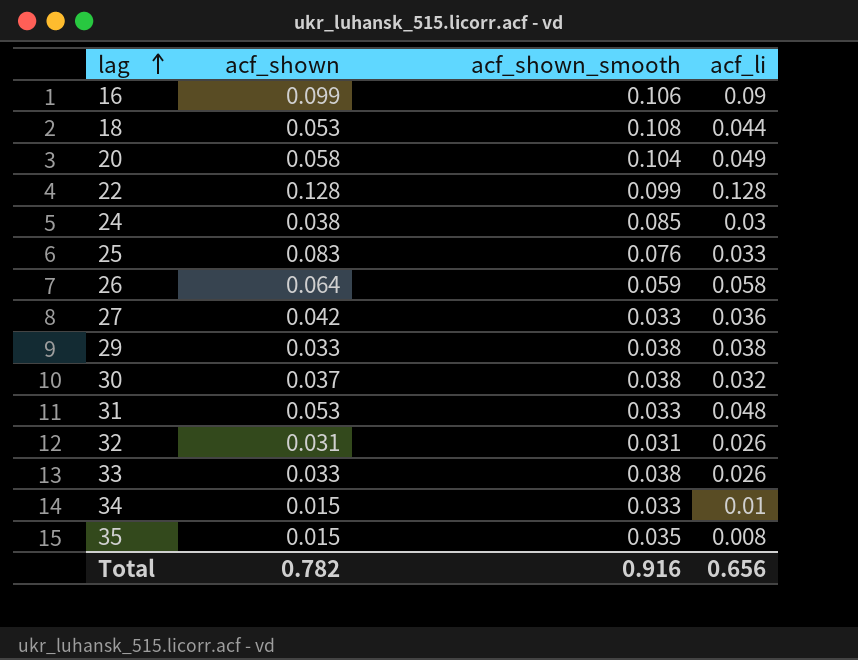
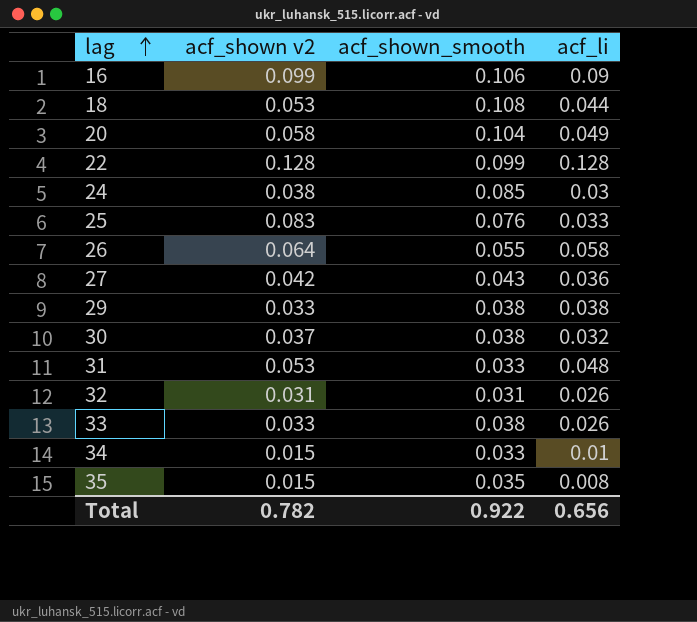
column name: acf_shown -> acf_shown v2
26 | acf_shown_smooth: 0.059 -> 0.055
27 | acf_shown_smooth: 0.033 -> 0.043
Total | acf_shown_smooth: 0.916 -> 0.922

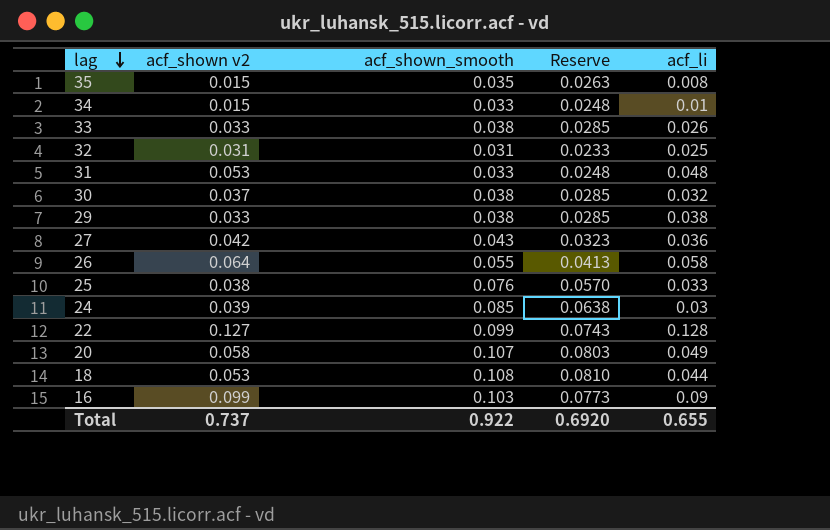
row order: lag ascending -> lag descending
column Reserve | formula: none -> [acf_shown_smooth] * 0.75
32 | acf_li: 0.026 -> 0.025
25 | acf_shown v2: 0.083 -> 0.038
24 | acf_shown v2: 0.038 -> 0.039
22 | acf_shown v2: 0.128 -> 0.127
20 | acf_shown_smooth: 0.104 -> 0.107
16 | acf_shown_smooth: 0.106 -> 0.103
Total | acf_shown v2: 0.782 -> 0.737
Total | acf_li: 0.656 -> 0.655

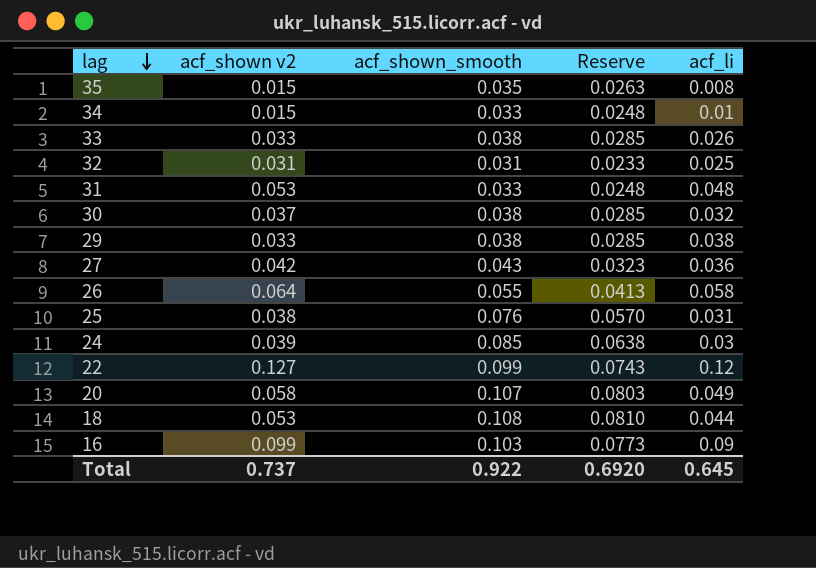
25 | acf_li: 0.033 -> 0.031
22 | acf_li: 0.128 -> 0.12
Total | acf_li: 0.655 -> 0.645

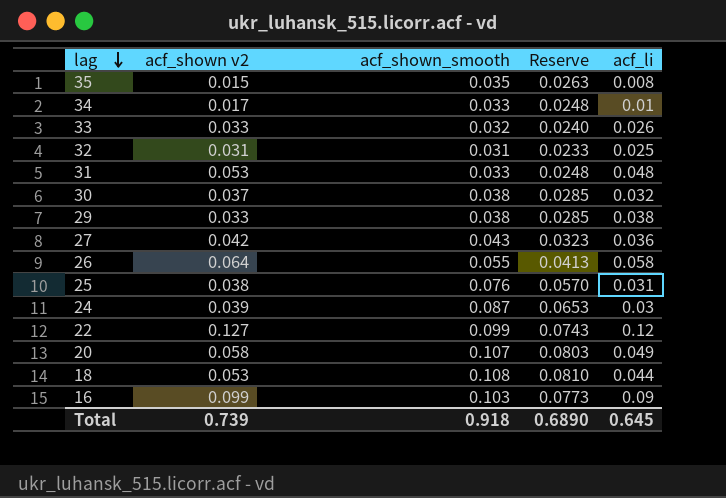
34 | acf_shown v2: 0.015 -> 0.017
33 | acf_shown_smooth: 0.038 -> 0.032
33 | Reserve: 0.0285 -> 0.0240
24 | acf_shown_smooth: 0.085 -> 0.087
24 | Reserve: 0.0638 -> 0.0653
Total | acf_shown v2: 0.737 -> 0.739
Total | acf_shown_smooth: 0.922 -> 0.918
Total | Reserve: 0.6920 -> 0.6890

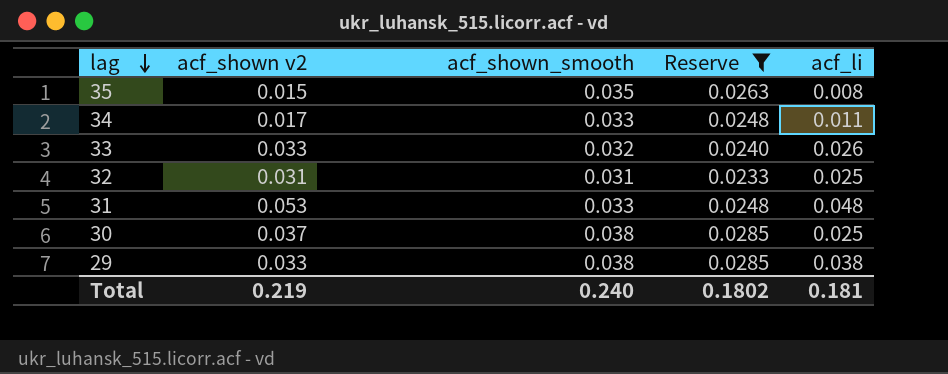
filter: none -> Reserve <= 0.0285
34 | acf_li: 0.01 -> 0.011
30 | acf_li: 0.032 -> 0.025
Total | acf_shown v2: 0.739 -> 0.219
Total | acf_shown_smooth: 0.918 -> 0.240
Total | Reserve: 0.6890 -> 0.1802
Total | acf_li: 0.645 -> 0.181

